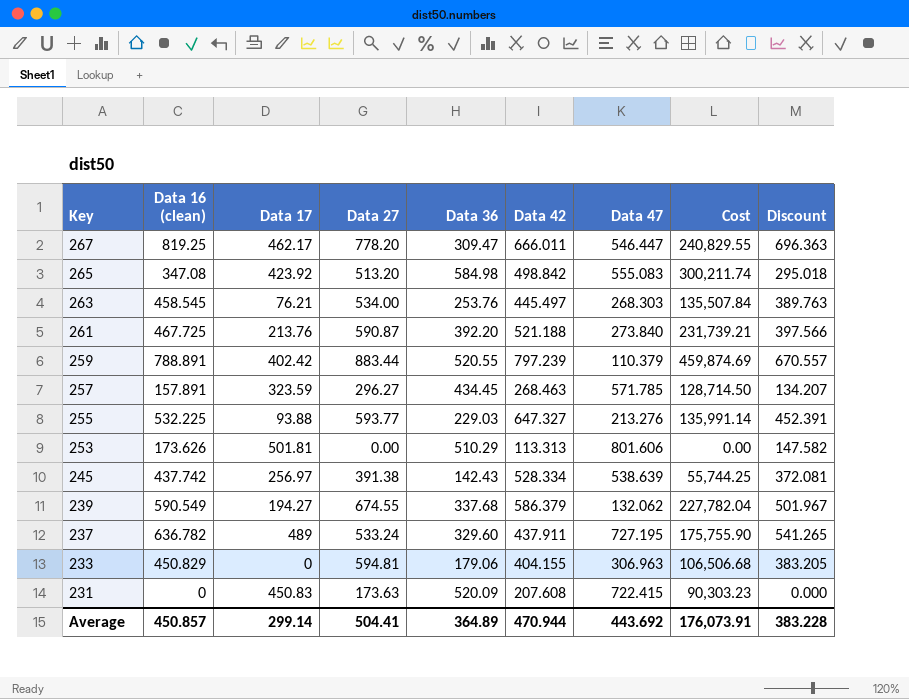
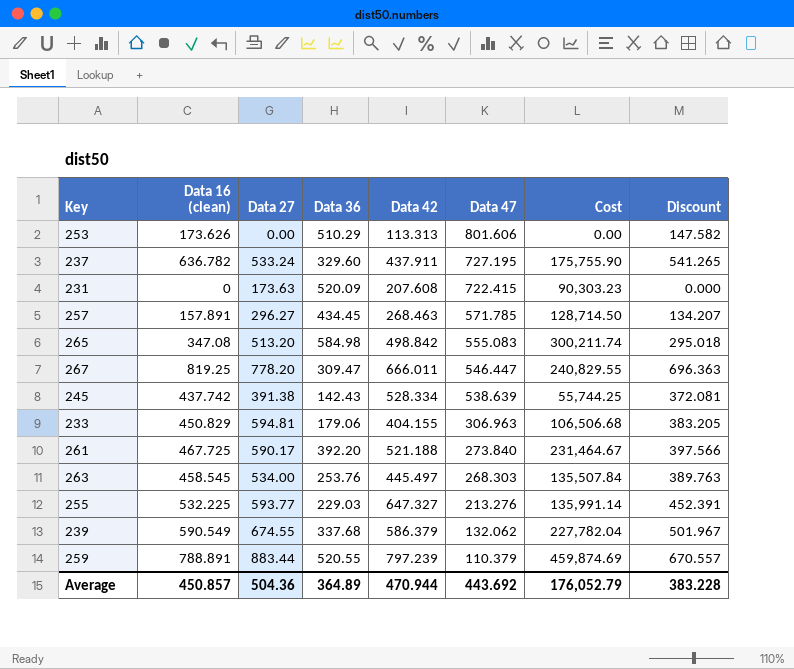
row order: Key descending -> Data 47 descending
column Data 17 | position: 3 -> none
261 | Data 27: 590.87 -> 590.17
261 | Cost: 231,739.21 -> 231,464.67
Average | Data 27: 504.41 -> 504.36
Average | Cost: 176,073.91 -> 176,052.79

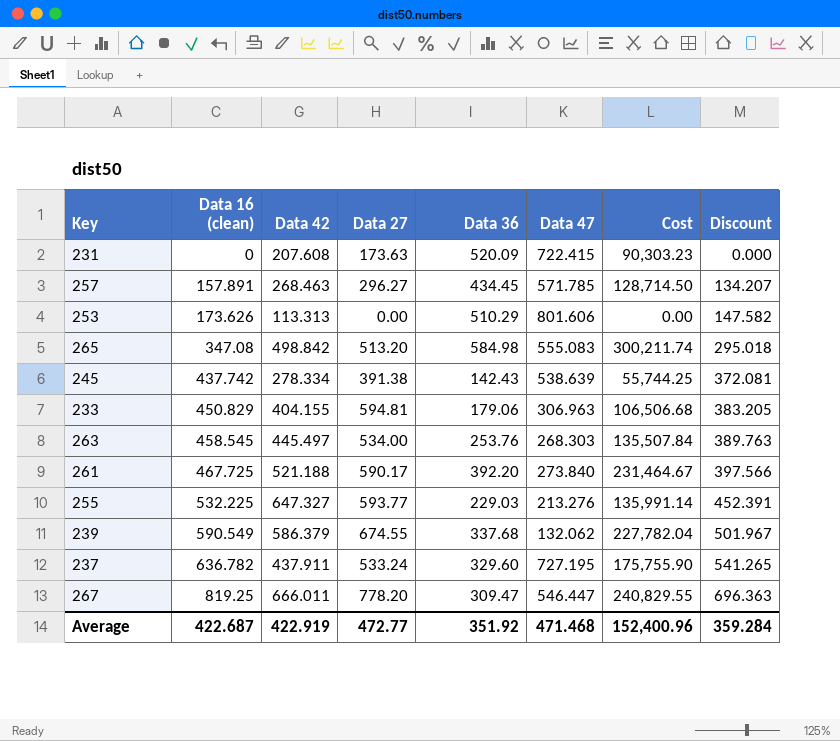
row order: Data 47 descending -> Data 16 (clean) ascending
column Data 42 | position: 5 -> 3
row 259: 788.891 | 883.44 | 520.55 | 797.239 | 110.379 | 459,874.69 | 670.557 -> none
245 | Data 42: 528.334 -> 278.334
Average | Data 16 (clean): 450.857 -> 422.687
Average | Data 42: 470.944 -> 422.919
Average | Data 27: 504.36 -> 472.77
Average | Data 36: 364.89 -> 351.92
Average | Data 47: 443.692 -> 471.468
Average | Cost: 176,052.79 -> 152,400.96
Average | Discount: 383.228 -> 359.284

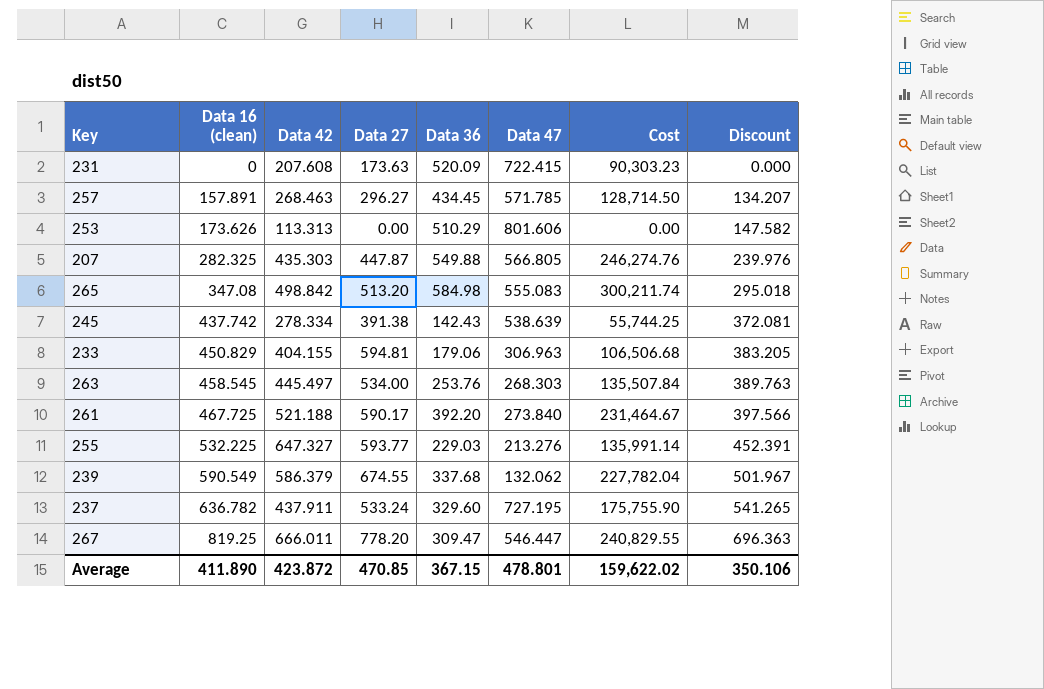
row 207: none -> 282.325 | 435.303 | 447.87 | 549.88 | 566.805 | 246,274.76 | 239.976
Average | Data 16 (clean): 422.687 -> 411.890
Average | Data 42: 422.919 -> 423.872
Average | Data 27: 472.77 -> 470.85
Average | Data 36: 351.92 -> 367.15
Average | Data 47: 471.468 -> 478.801
Average | Cost: 152,400.96 -> 159,622.02
Average | Discount: 359.284 -> 350.106

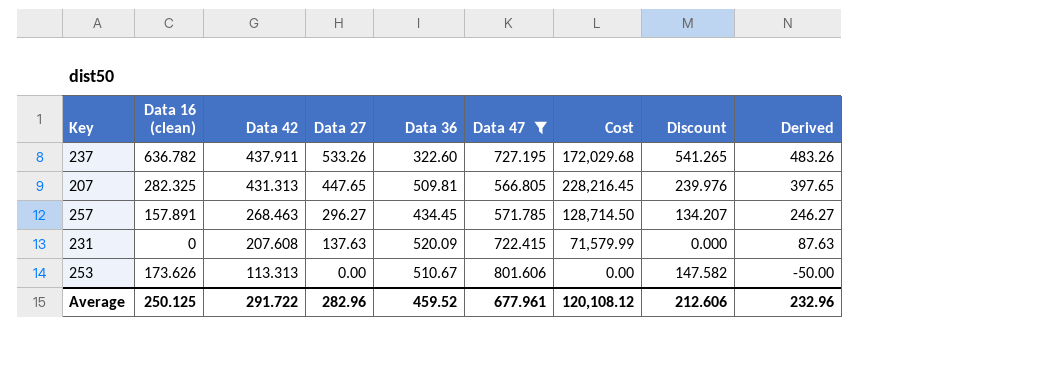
filter: none -> Data 47 >= 566.805
row order: Data 16 (clean) ascending -> Data 42 descending
column Derived | formula: none -> [Data 27] - 50
237 | Data 27: 533.24 -> 533.26
237 | Data 36: 329.60 -> 322.60
237 | Cost: 175,755.90 -> 172,029.68
207 | Data 42: 435.303 -> 431.313
207 | Data 27: 447.87 -> 447.65
207 | Data 36: 549.88 -> 509.81
207 | Cost: 246,274.76 -> 228,216.45
231 | Data 27: 173.63 -> 137.63
231 | Cost: 90,303.23 -> 71,579.99
253 | Data 36: 510.29 -> 510.67
Average | Data 16 (clean): 411.890 -> 250.125
Average | Data 42: 423.872 -> 291.722
Average | Data 27: 470.85 -> 282.96
Average | Data 36: 367.15 -> 459.52
Average | Data 47: 478.801 -> 677.961
Average | Cost: 159,622.02 -> 120,108.12
Average | Discount: 350.106 -> 212.606

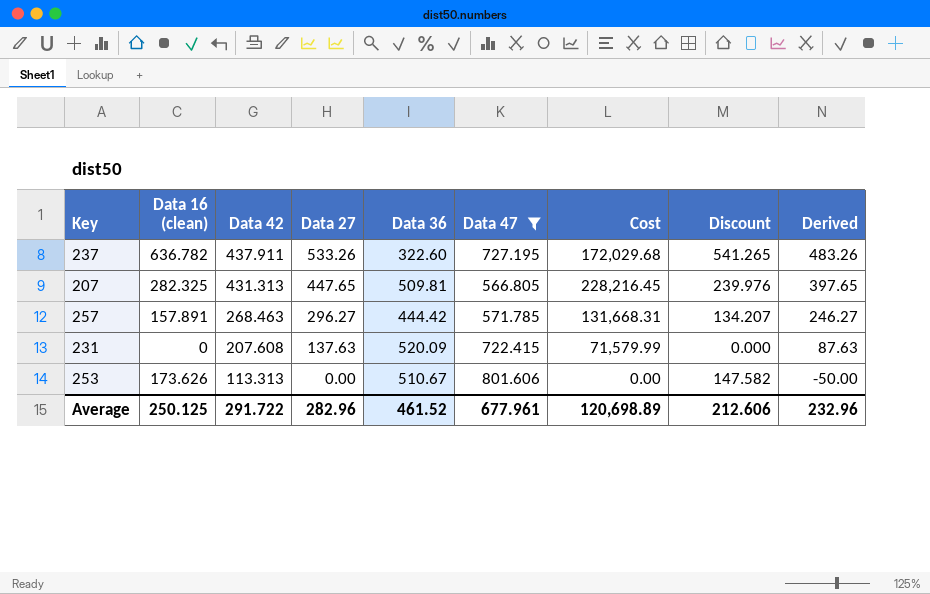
257 | Data 36: 434.45 -> 444.42
257 | Cost: 128,714.50 -> 131,668.31
Average | Data 36: 459.52 -> 461.52
Average | Cost: 120,108.12 -> 120,698.89

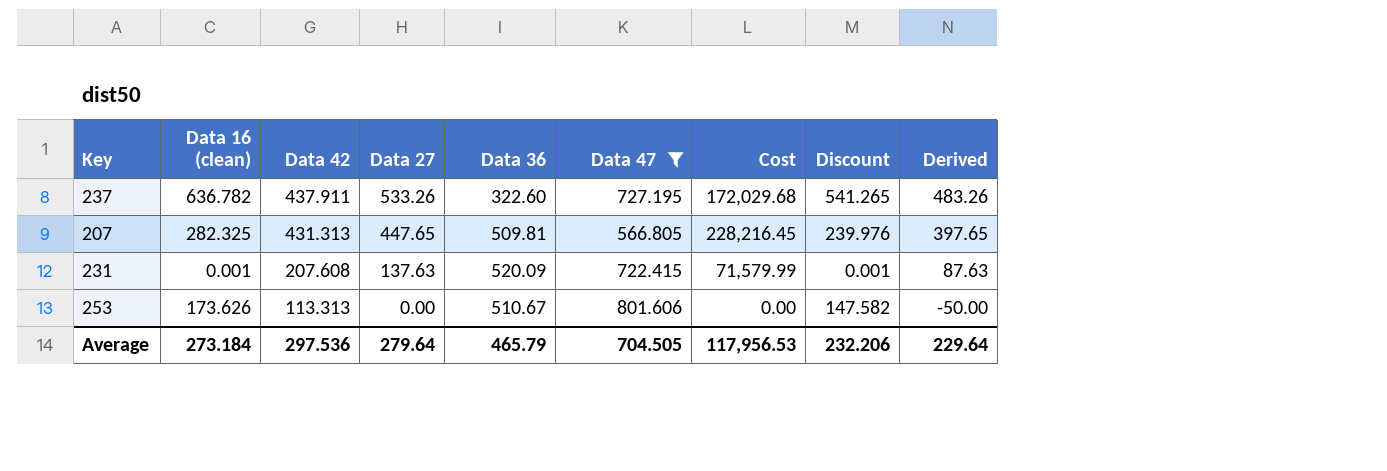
row 257: 157.891 | 268.463 | 296.27 | 444.42 | 571.785 | 131,668.31 | 134.207 | 246.27 -> none
231 | Data 16 (clean): 0 -> 0.001
231 | Discount: 0.000 -> 0.001
Average | Data 16 (clean): 250.125 -> 273.184
Average | Data 42: 291.722 -> 297.536
Average | Data 27: 282.96 -> 279.64
Average | Data 36: 461.52 -> 465.79
Average | Data 47: 677.961 -> 704.505
Average | Cost: 120,698.89 -> 117,956.53
Average | Discount: 212.606 -> 232.206
Average | Derived: 232.96 -> 229.64

